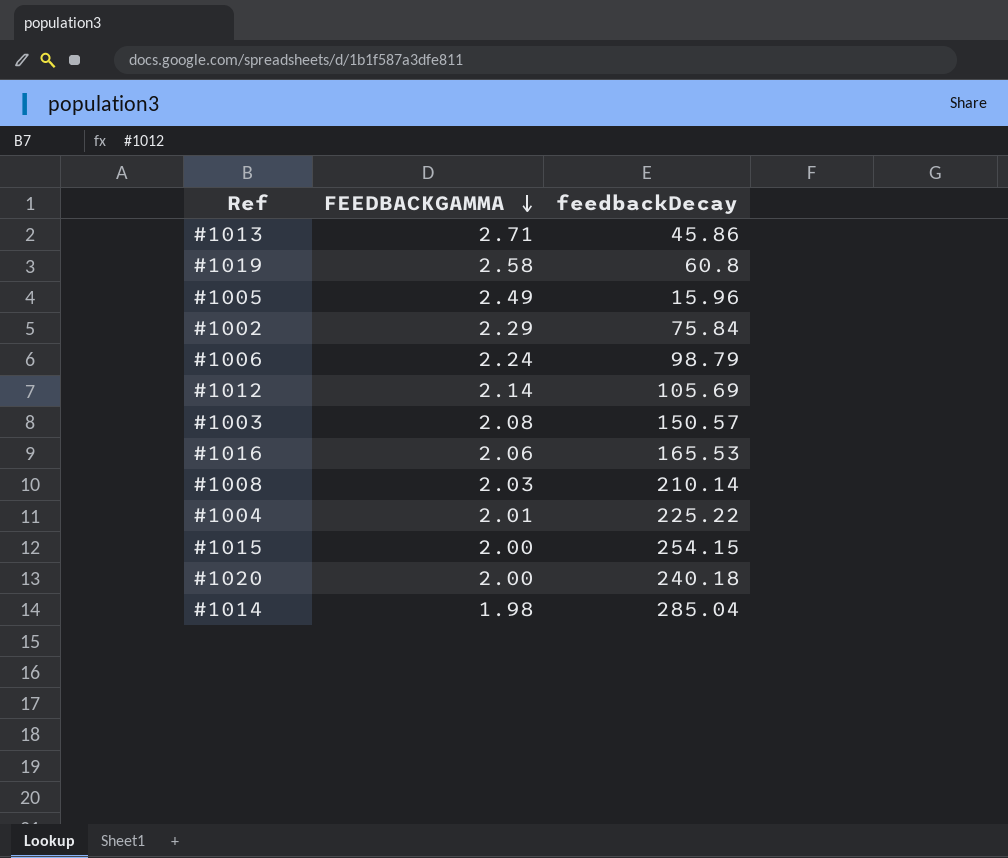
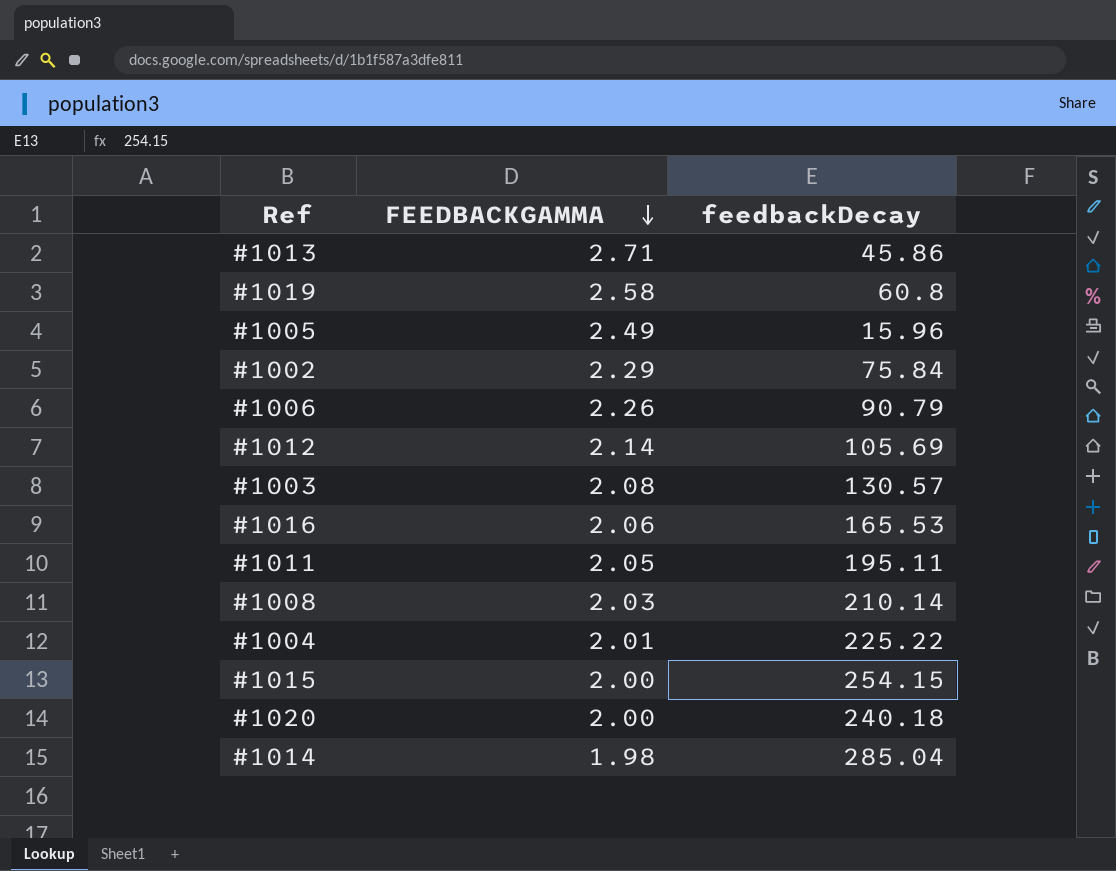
#1006 | FEEDBACKGAMMA: 2.24 -> 2.26
#1006 | feedbackDecay: 98.79 -> 90.79
#1003 | feedbackDecay: 150.57 -> 130.57
row #1011: none -> 2.05 | 195.11

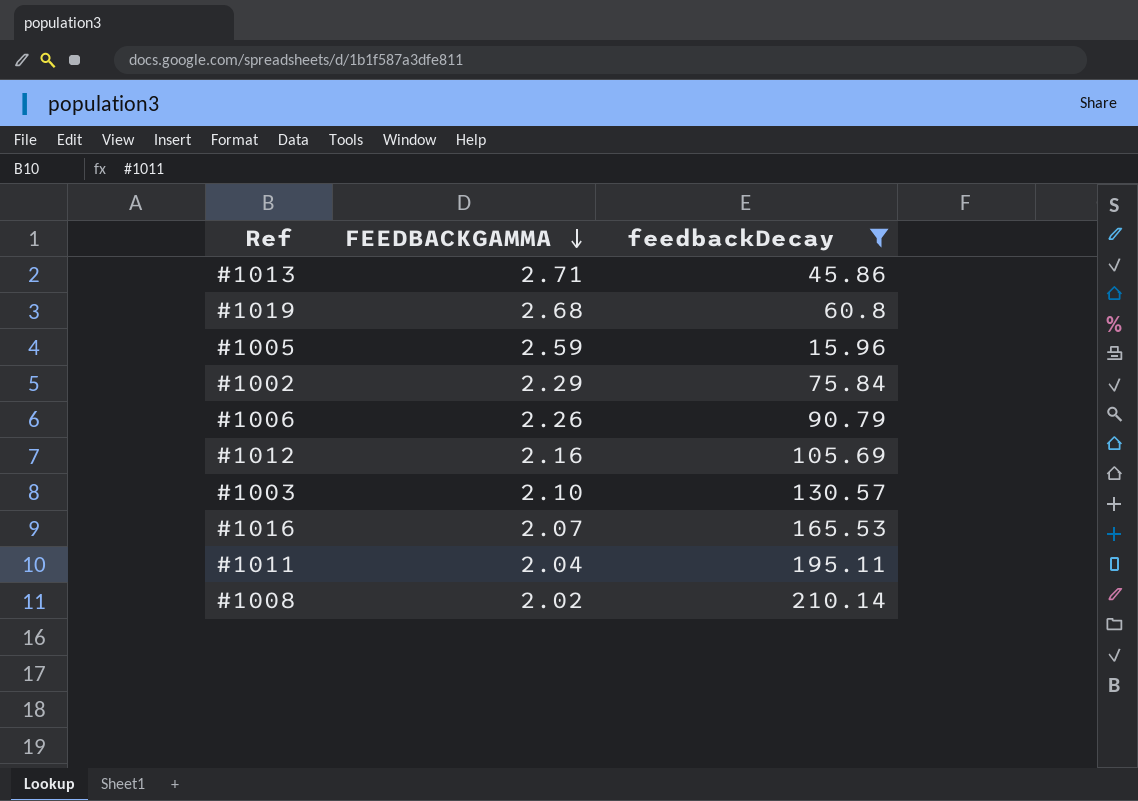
filter: none -> feedbackDecay <= 210.14
#1019 | FEEDBACKGAMMA: 2.58 -> 2.68
#1005 | FEEDBACKGAMMA: 2.49 -> 2.59
#1012 | FEEDBACKGAMMA: 2.14 -> 2.16
#1003 | FEEDBACKGAMMA: 2.08 -> 2.10
#1016 | FEEDBACKGAMMA: 2.06 -> 2.07
#1011 | FEEDBACKGAMMA: 2.05 -> 2.04
#1008 | FEEDBACKGAMMA: 2.03 -> 2.02

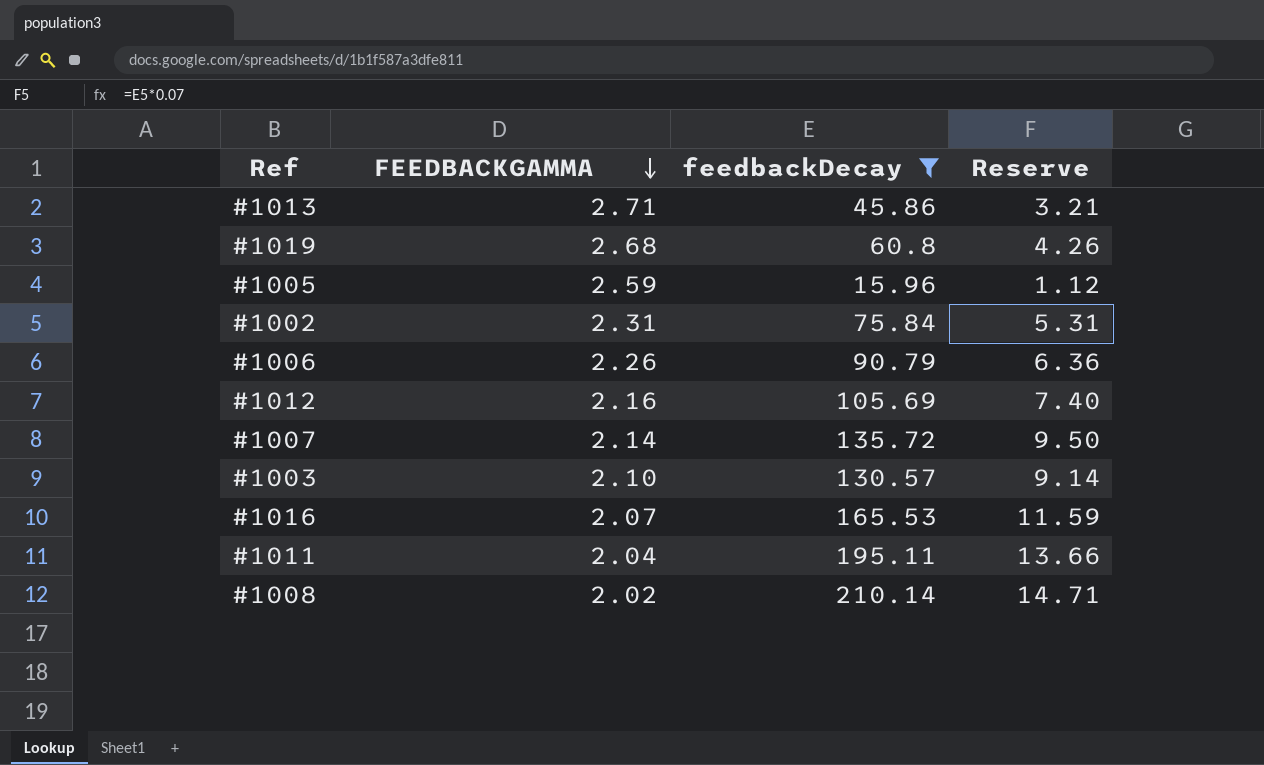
column Reserve | formula: none -> [feedbackDecay] * 0.07
#1002 | FEEDBACKGAMMA: 2.29 -> 2.31
row #1007: none -> 2.14 | 135.72 | 9.50

